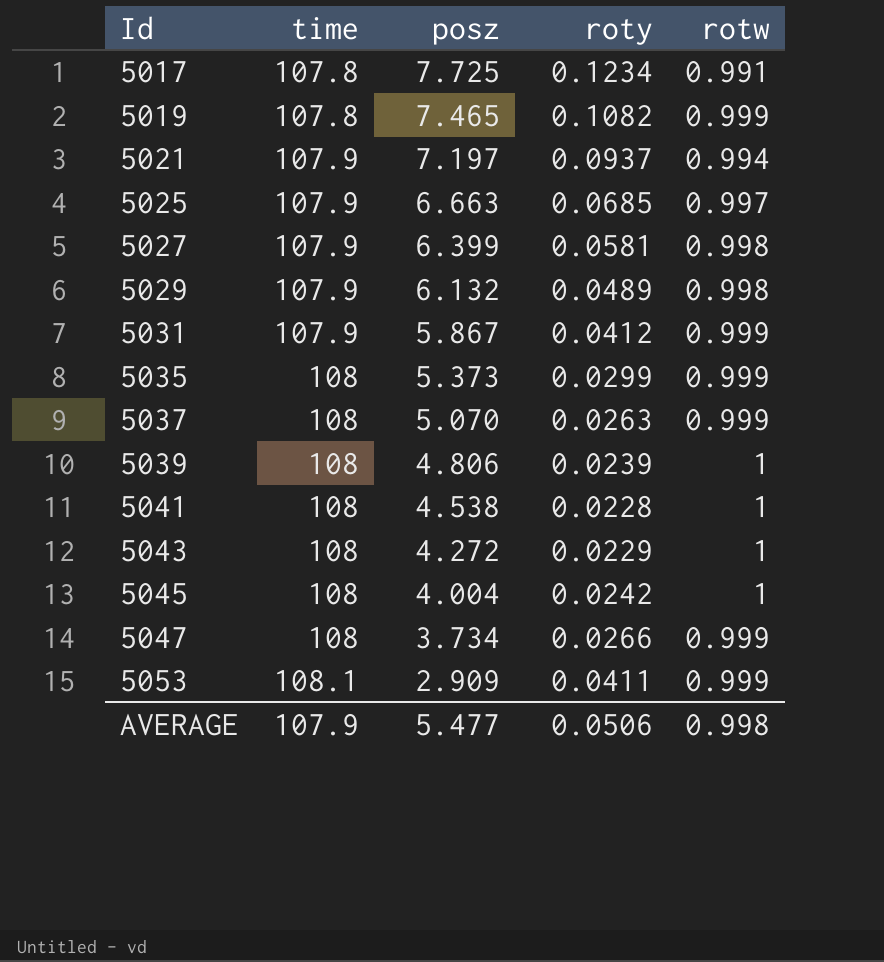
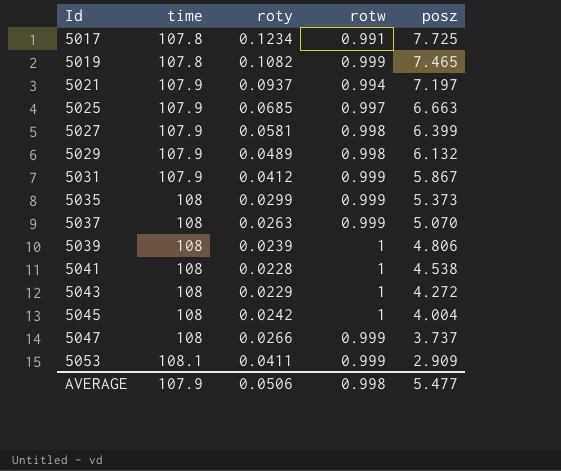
column posz | position: 3 -> 5
5047 | posz: 3.734 -> 3.737

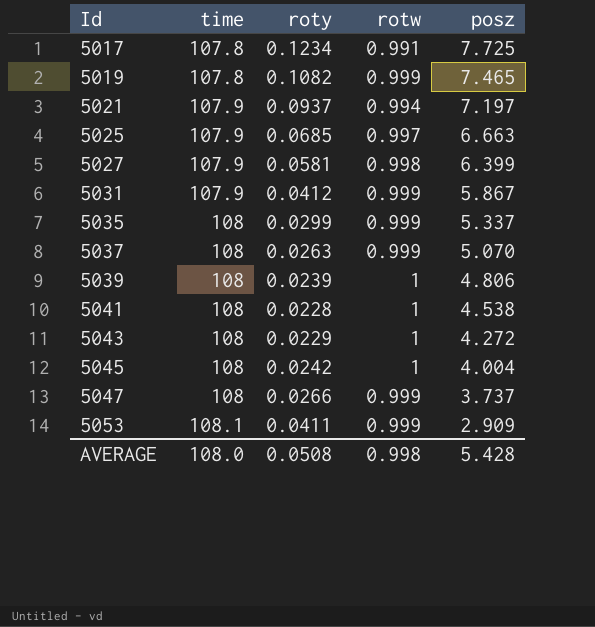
row 5029: 107.9 | 0.0489 | 0.998 | 6.132 -> none
5035 | posz: 5.373 -> 5.337
AVERAGE | time: 107.9 -> 108.0
AVERAGE | roty: 0.0506 -> 0.0508
AVERAGE | posz: 5.477 -> 5.428

